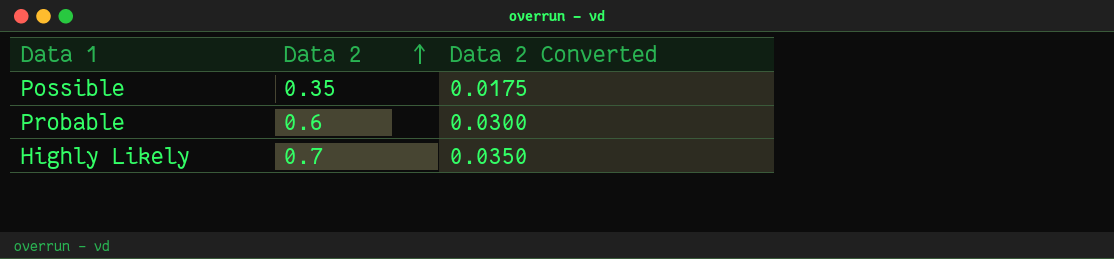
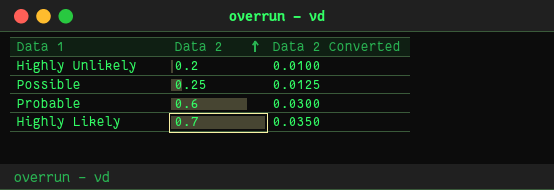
row Highly Unlikely: none -> 0.2 | 0.0100
Possible | Data 2: 0.35 -> 0.25
Possible | Data 2 Converted: 0.0175 -> 0.0125

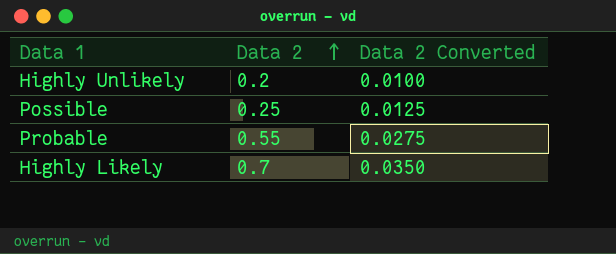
Probable | Data 2: 0.6 -> 0.55
Probable | Data 2 Converted: 0.0300 -> 0.0275

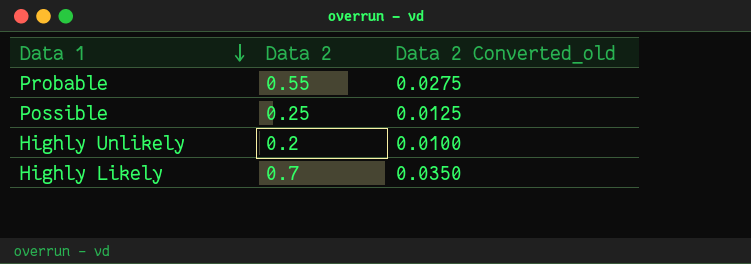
row order: Data 2 ascending -> Data 1 descending
column name: Data 2 Converted -> Data 2 Converted_old

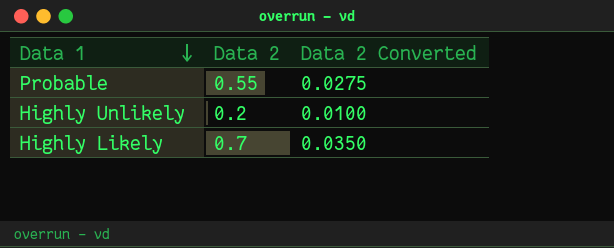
column name: Data 2 Converted_old -> Data 2 Converted
row Possible: 0.25 | 0.0125 -> none

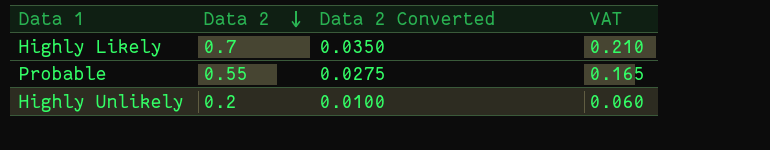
row order: Data 1 descending -> Data 2 descending
column VAT | formula: none -> [Data 2] * 0.3

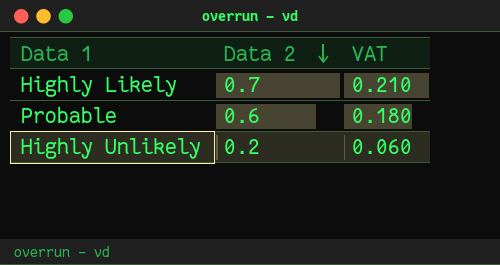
column Data 2 Converted | formula: [Data 2] * 0.05 -> none
Probable | Data 2: 0.55 -> 0.6
Probable | VAT: 0.165 -> 0.180

